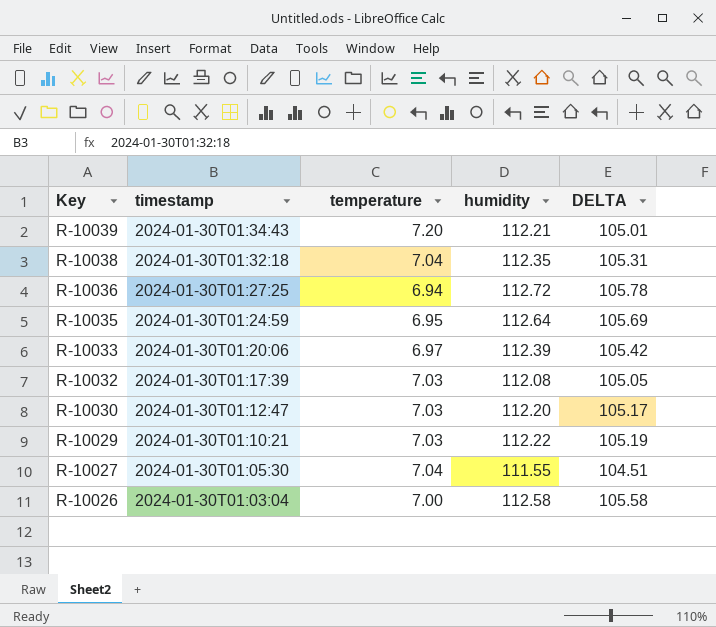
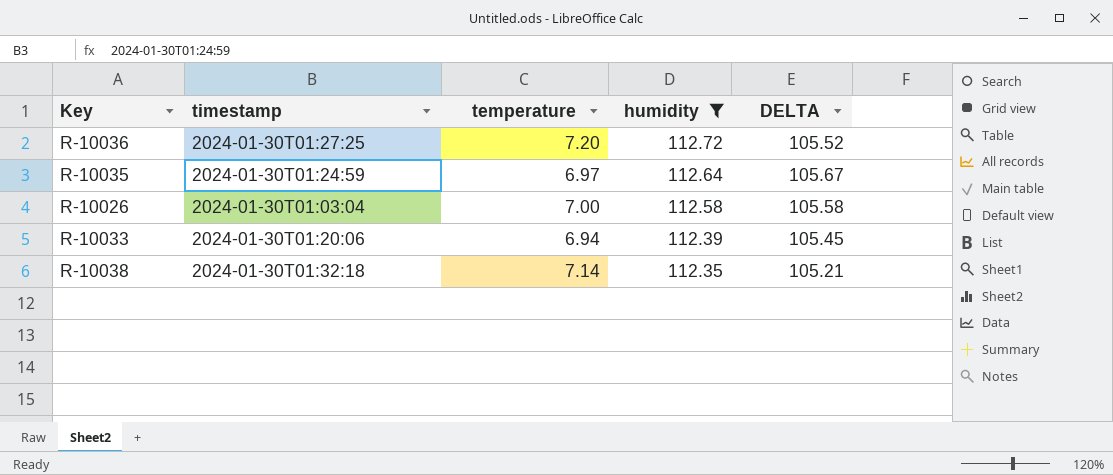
filter: none -> humidity >= 112.35
row order: Key descending -> humidity descending
R-10036 | temperature: 6.94 -> 7.20
R-10036 | DELTA: 105.78 -> 105.52
R-10035 | temperature: 6.95 -> 6.97
R-10035 | DELTA: 105.69 -> 105.67
R-10033 | temperature: 6.97 -> 6.94
R-10033 | DELTA: 105.42 -> 105.45
R-10038 | temperature: 7.04 -> 7.14
R-10038 | DELTA: 105.31 -> 105.21

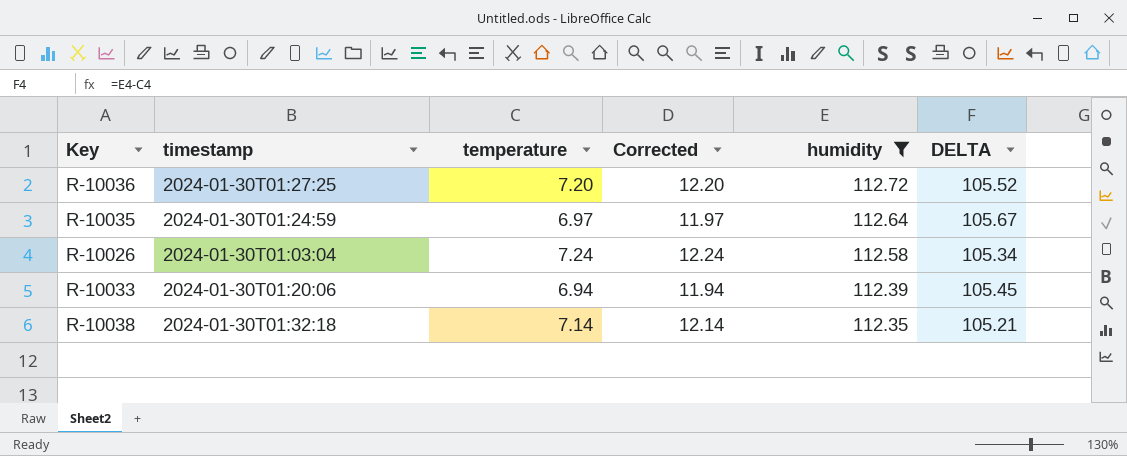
column Corrected | formula: none -> [temperature] + 5
R-10026 | temperature: 7.00 -> 7.24
R-10026 | DELTA: 105.58 -> 105.34

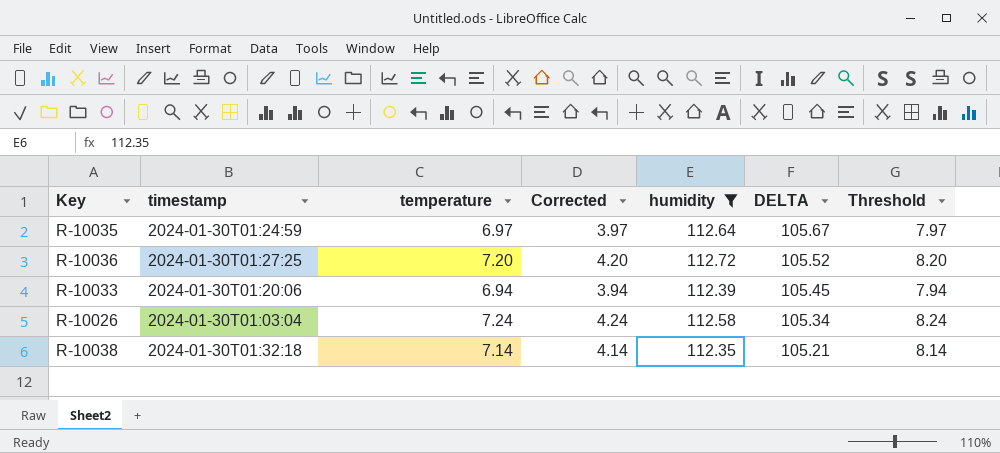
row order: humidity descending -> DELTA descending
column Corrected | formula: [temperature] + 5 -> [temperature] - 3
column Threshold | formula: none -> [temperature] + 1

